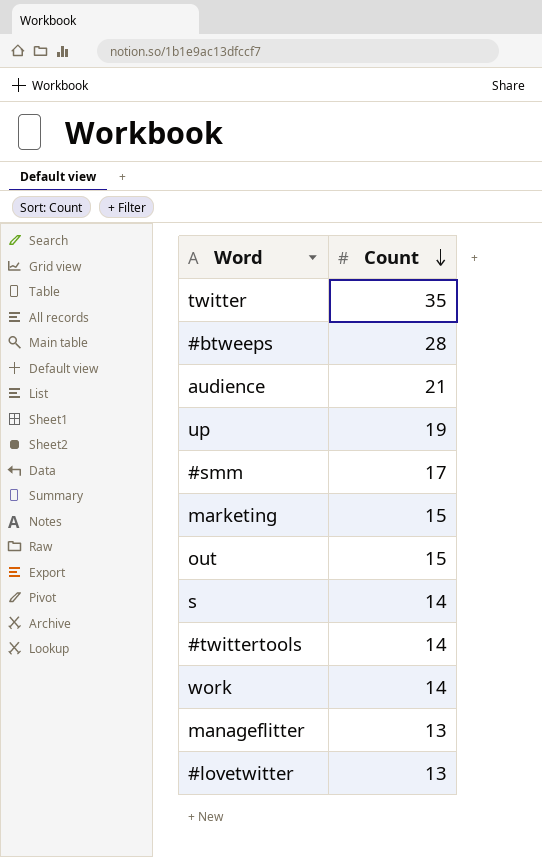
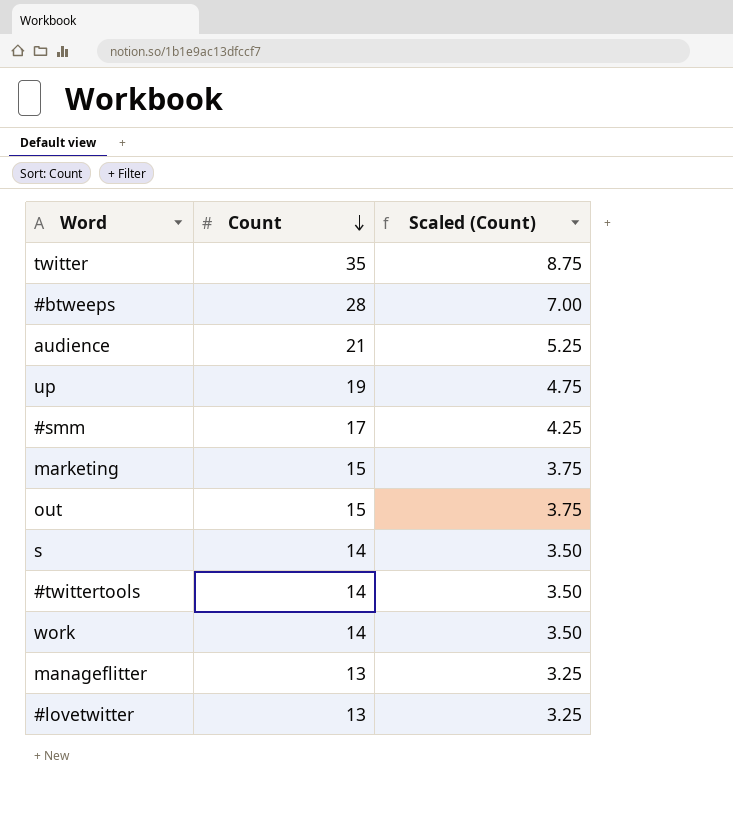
column Scaled (Count) | formula: none -> [Count] * 0.25

